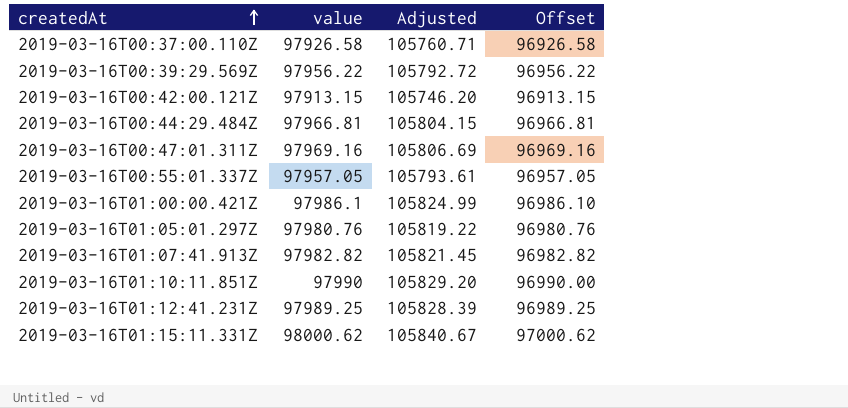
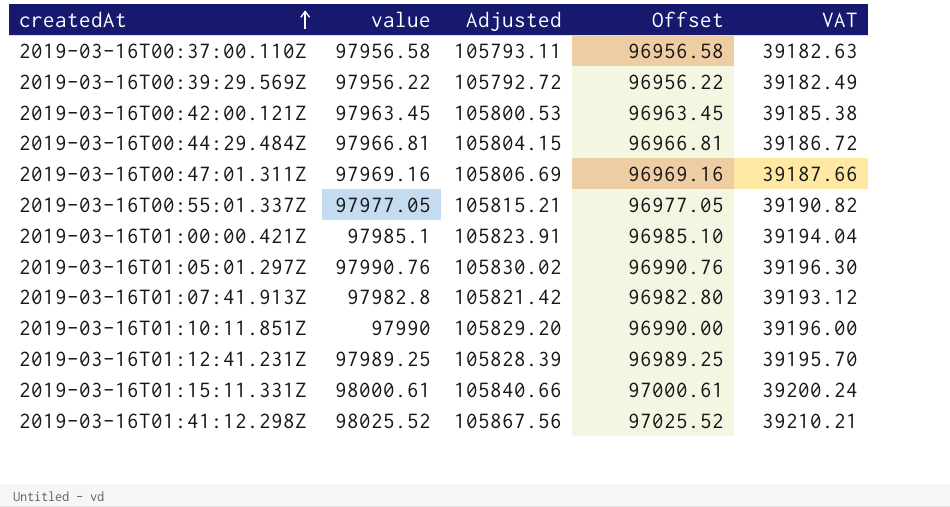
column VAT | formula: none -> [value] * 0.4
2019-03-16T00:37:00.110Z | value: 97926.58 -> 97956.58
2019-03-16T00:37:00.110Z | Adjusted: 105760.71 -> 105793.11
2019-03-16T00:37:00.110Z | Offset: 96926.58 -> 96956.58
2019-03-16T00:42:00.121Z | value: 97913.15 -> 97963.45
2019-03-16T00:42:00.121Z | Adjusted: 105746.20 -> 105800.53
2019-03-16T00:42:00.121Z | Offset: 96913.15 -> 96963.45
2019-03-16T00:55:01.337Z | value: 97957.05 -> 97977.05
2019-03-16T00:55:01.337Z | Adjusted: 105793.61 -> 105815.21
2019-03-16T00:55:01.337Z | Offset: 96957.05 -> 96977.05
2019-03-16T01:00:00.421Z | value: 97986.1 -> 97985.1
2019-03-16T01:00:00.421Z | Adjusted: 105824.99 -> 105823.91
2019-03-16T01:00:00.421Z | Offset: 96986.10 -> 96985.10
2019-03-16T01:05:01.297Z | value: 97980.76 -> 97990.76
2019-03-16T01:05:01.297Z | Adjusted: 105819.22 -> 105830.02
2019-03-16T01:05:01.297Z | Offset: 96980.76 -> 96990.76
2019-03-16T01:07:41.913Z | value: 97982.82 -> 97982.8
2019-03-16T01:07:41.913Z | Adjusted: 105821.45 -> 105821.42
2019-03-16T01:07:41.913Z | Offset: 96982.82 -> 96982.80
2019-03-16T01:15:11.331Z | value: 98000.62 -> 98000.61
2019-03-16T01:15:11.331Z | Adjusted: 105840.67 -> 105840.66
2019-03-16T01:15:11.331Z | Offset: 97000.62 -> 97000.61
row 2019-03-16T01:41:12.298Z: none -> 98025.52 | 105867.56 | 97025.52 | 39210.21

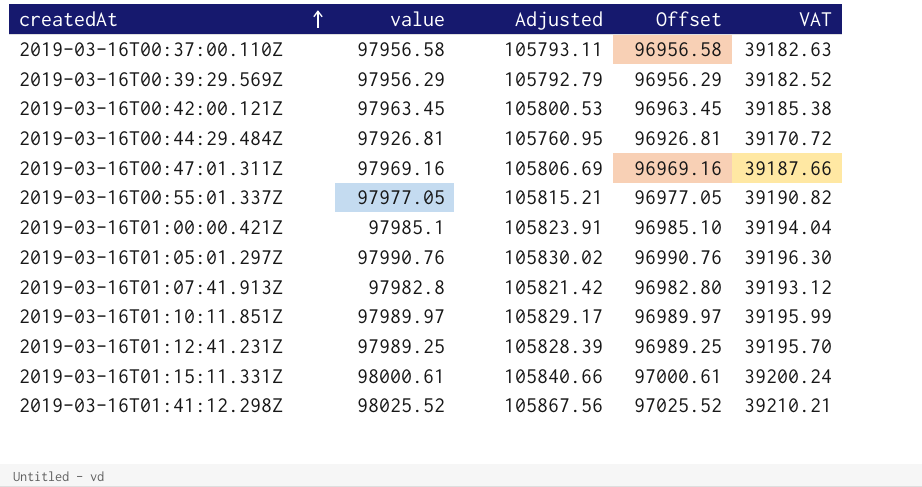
2019-03-16T00:39:29.569Z | value: 97956.22 -> 97956.29
2019-03-16T00:39:29.569Z | Adjusted: 105792.72 -> 105792.79
2019-03-16T00:39:29.569Z | Offset: 96956.22 -> 96956.29
2019-03-16T00:39:29.569Z | VAT: 39182.49 -> 39182.52
2019-03-16T00:44:29.484Z | value: 97966.81 -> 97926.81
2019-03-16T00:44:29.484Z | Adjusted: 105804.15 -> 105760.95
2019-03-16T00:44:29.484Z | Offset: 96966.81 -> 96926.81
2019-03-16T00:44:29.484Z | VAT: 39186.72 -> 39170.72
2019-03-16T01:10:11.851Z | value: 97990 -> 97989.97
2019-03-16T01:10:11.851Z | Adjusted: 105829.20 -> 105829.17
2019-03-16T01:10:11.851Z | Offset: 96990.00 -> 96989.97
2019-03-16T01:10:11.851Z | VAT: 39196.00 -> 39195.99

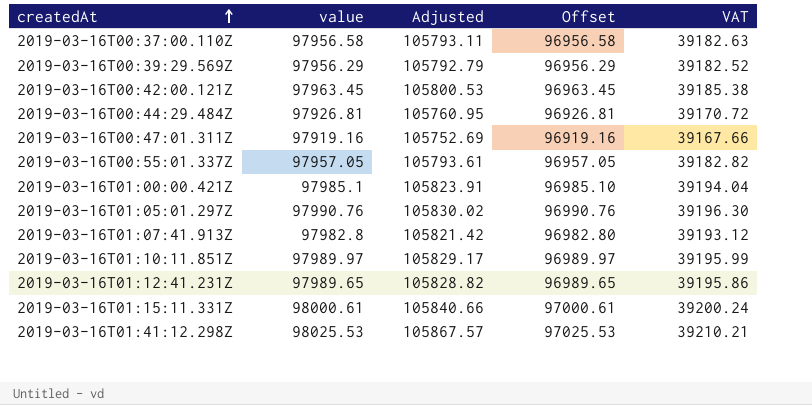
2019-03-16T00:47:01.311Z | value: 97969.16 -> 97919.16
2019-03-16T00:47:01.311Z | Adjusted: 105806.69 -> 105752.69
2019-03-16T00:47:01.311Z | Offset: 96969.16 -> 96919.16
2019-03-16T00:47:01.311Z | VAT: 39187.66 -> 39167.66
2019-03-16T00:55:01.337Z | value: 97977.05 -> 97957.05
2019-03-16T00:55:01.337Z | Adjusted: 105815.21 -> 105793.61
2019-03-16T00:55:01.337Z | Offset: 96977.05 -> 96957.05
2019-03-16T00:55:01.337Z | VAT: 39190.82 -> 39182.82
2019-03-16T01:12:41.231Z | value: 97989.25 -> 97989.65
2019-03-16T01:12:41.231Z | Adjusted: 105828.39 -> 105828.82
2019-03-16T01:12:41.231Z | Offset: 96989.25 -> 96989.65
2019-03-16T01:12:41.231Z | VAT: 39195.70 -> 39195.86
2019-03-16T01:41:12.298Z | value: 98025.52 -> 98025.53
2019-03-16T01:41:12.298Z | Adjusted: 105867.56 -> 105867.57
2019-03-16T01:41:12.298Z | Offset: 97025.52 -> 97025.53

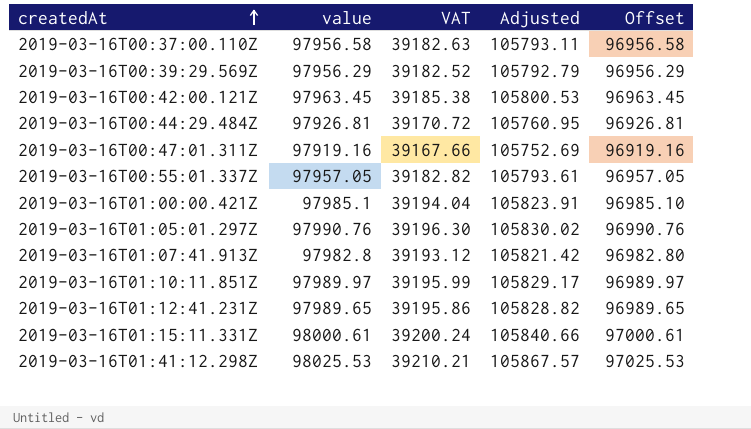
column VAT | position: 5 -> 3

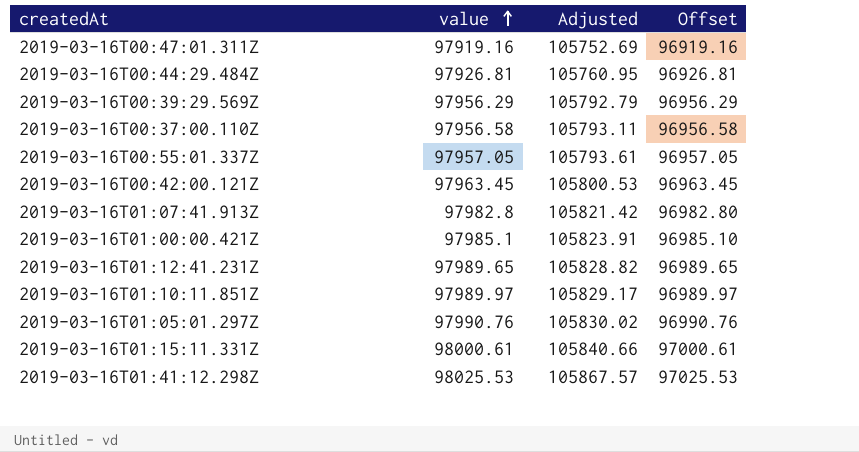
row order: createdAt ascending -> value ascending
column VAT | formula: [value] * 0.4 -> none

